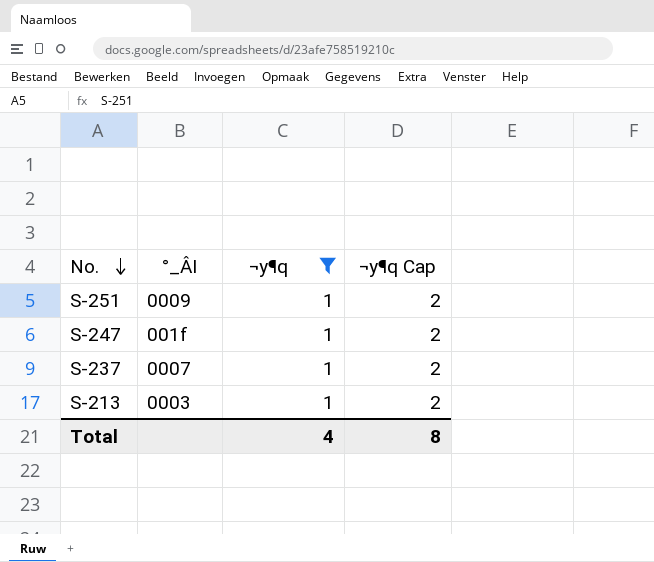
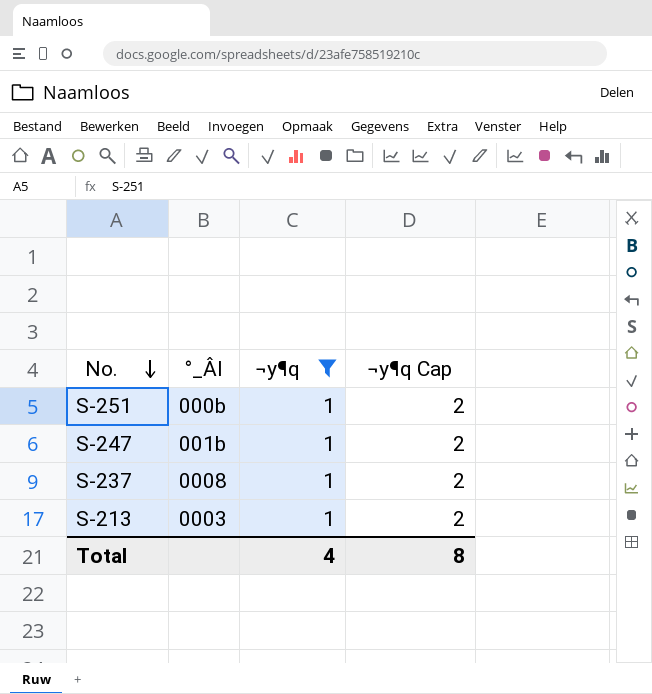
S-251 | °_ÂI: 0009 -> 000b
S-247 | °_ÂI: 001f -> 001b
S-237 | °_ÂI: 0007 -> 0008

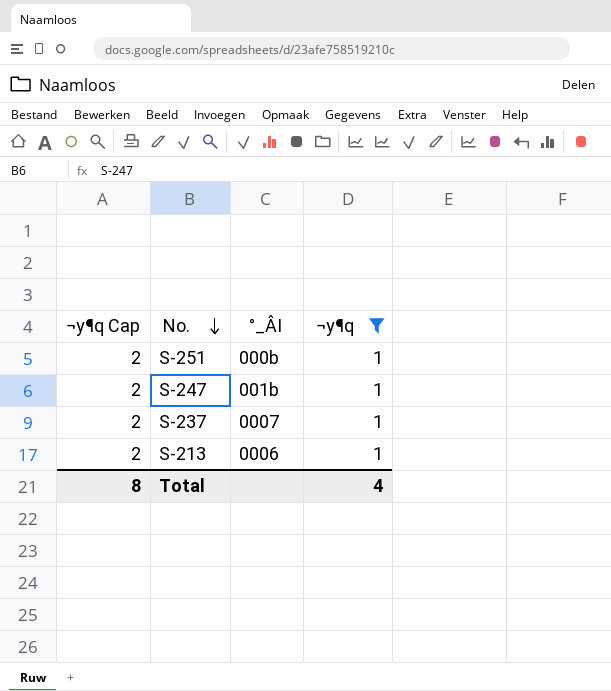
column ¬y¶q Cap | position: 4 -> 1
S-237 | °_ÂI: 0008 -> 0007
S-213 | °_ÂI: 0003 -> 0006

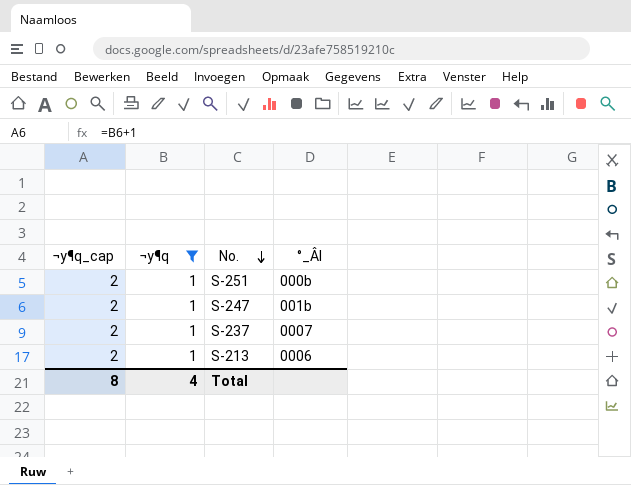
column name: ¬y¶q Cap -> ¬y¶q_cap
column ¬y¶q | position: 4 -> 2

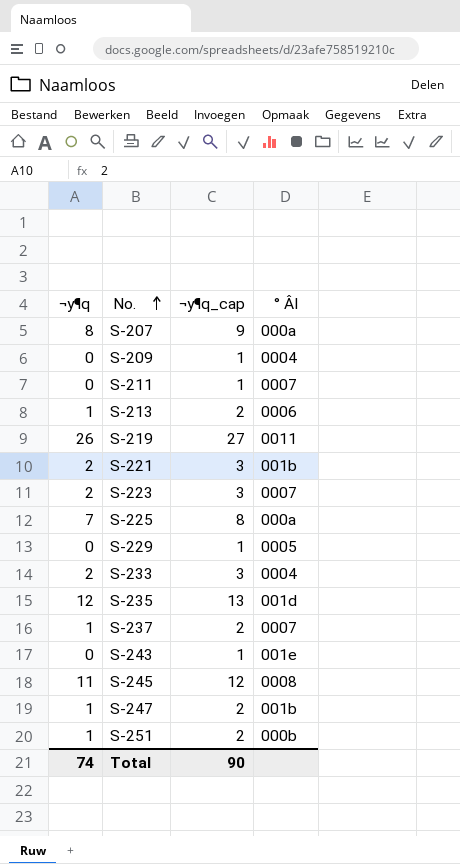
filter: ¬y¶q = 1 -> none
row order: No. descending -> No. ascending
column ¬y¶q_cap | position: 1 -> 3
column name: °_ÂI -> ° ÂI
Total | ¬y¶q: 4 -> 74
Total | ¬y¶q_cap: 8 -> 90

